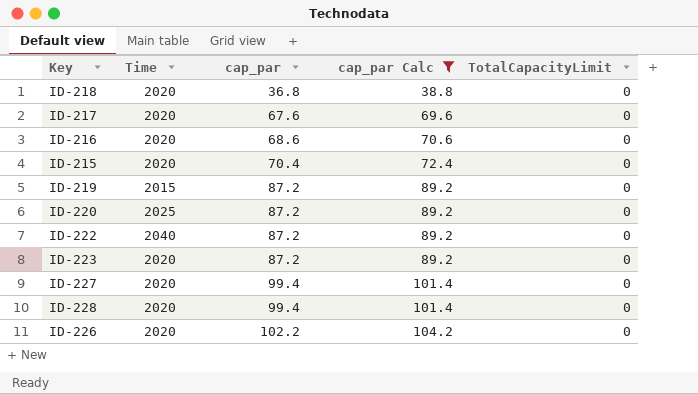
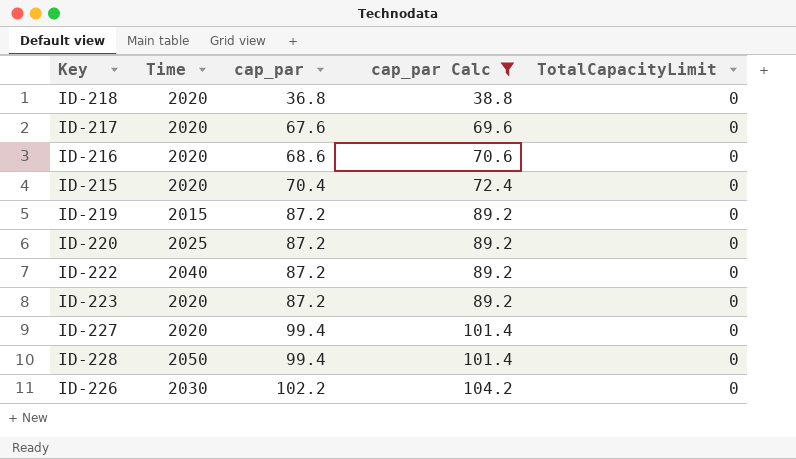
ID-228 | Time: 2020 -> 2050
ID-226 | Time: 2020 -> 2030

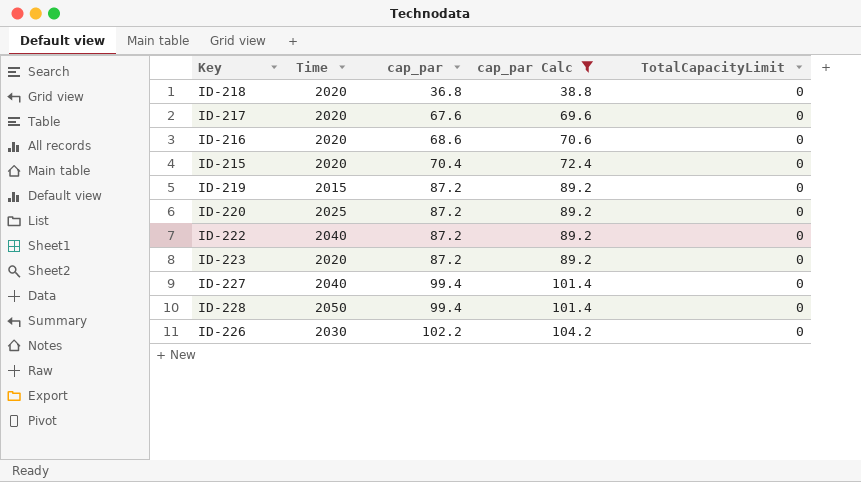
ID-227 | Time: 2020 -> 2040

